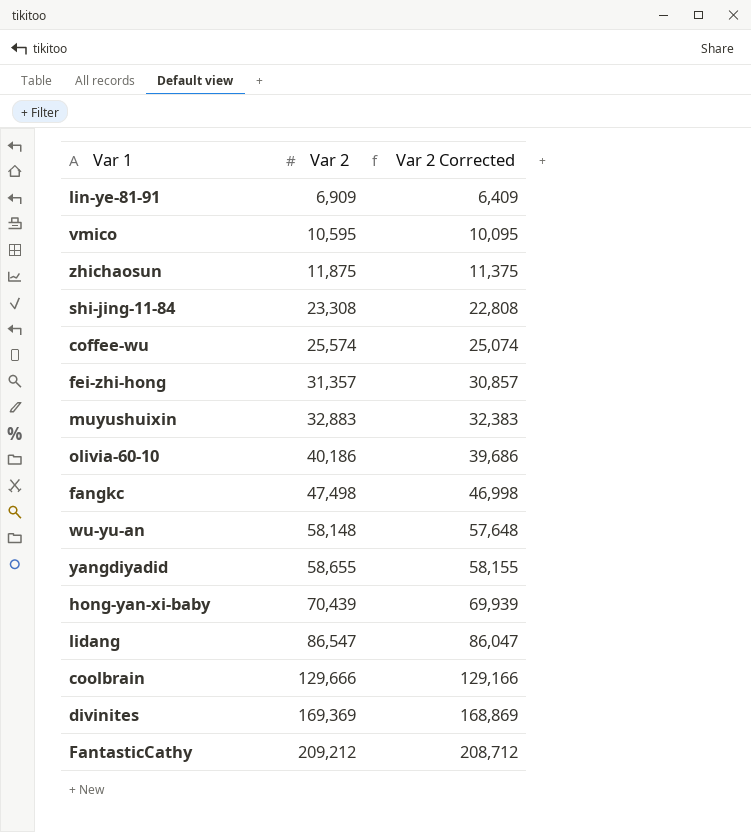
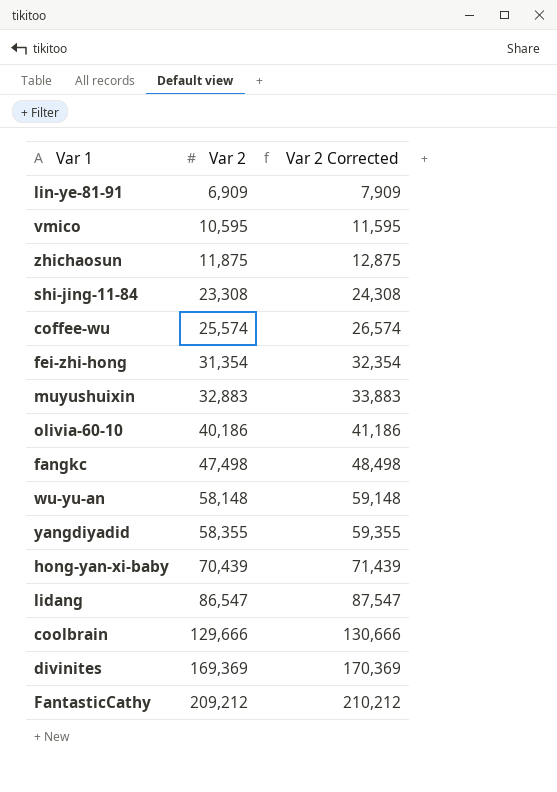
column Var 2 Corrected | formula: [Var 2] - 500 -> [Var 2] + 1000
fei-zhi-hong | Var 2: 31,357 -> 31,354
yangdiyadid | Var 2: 58,655 -> 58,355

